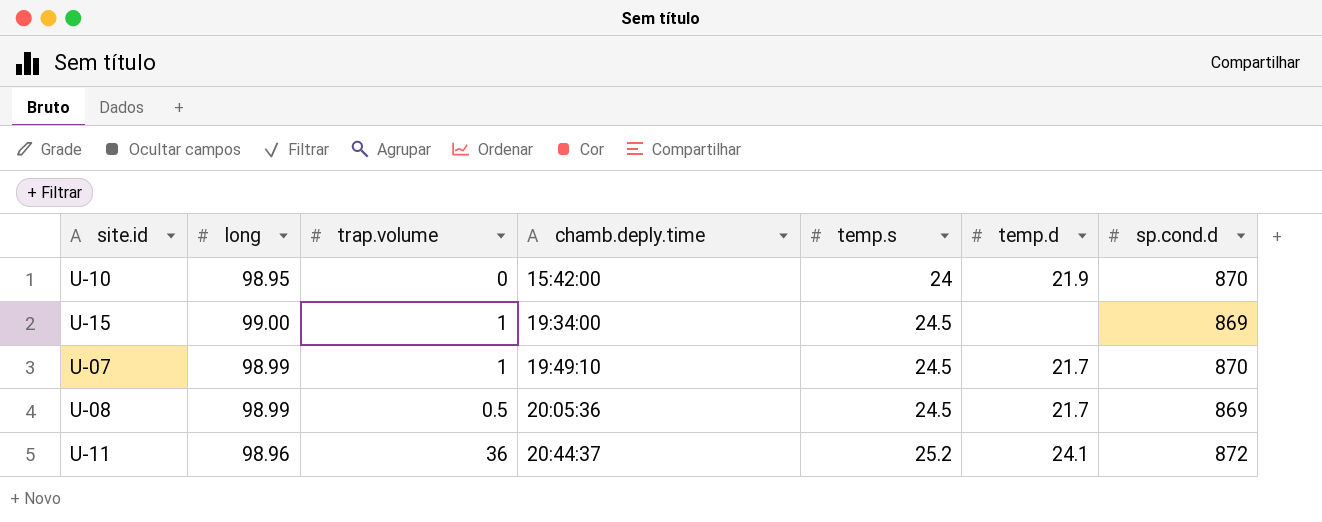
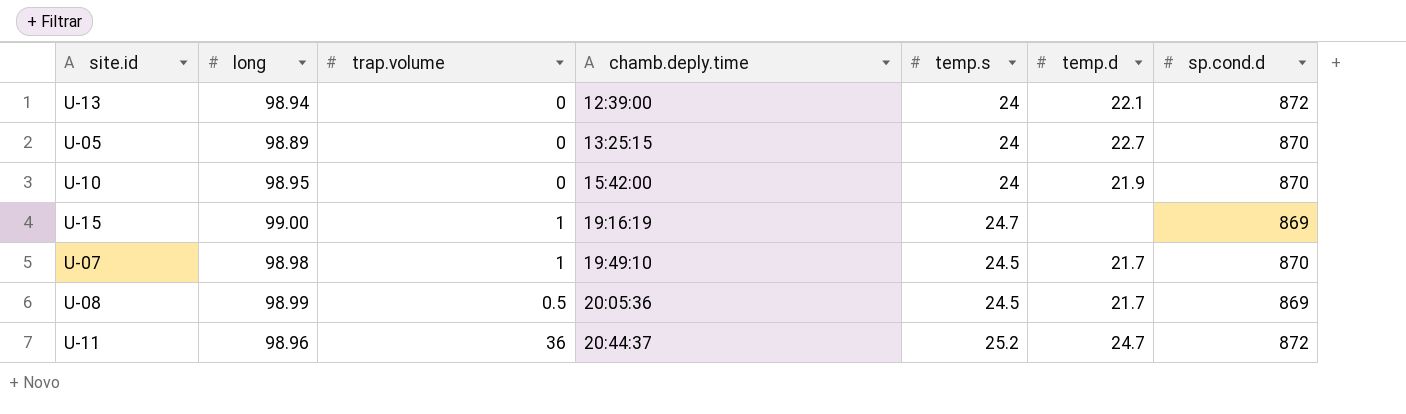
row U-13: none -> 98.94 | 0 | 12:39:00 | 24 | 22.1 | 872
row U-05: none -> 98.89 | 0 | 13:25:15 | 24 | 22.7 | 870
U-15 | chamb.deply.time: 19:34:00 -> 19:16:19
U-15 | temp.s: 24.5 -> 24.7
U-07 | long: 98.99 -> 98.98
U-11 | temp.d: 24.1 -> 24.7

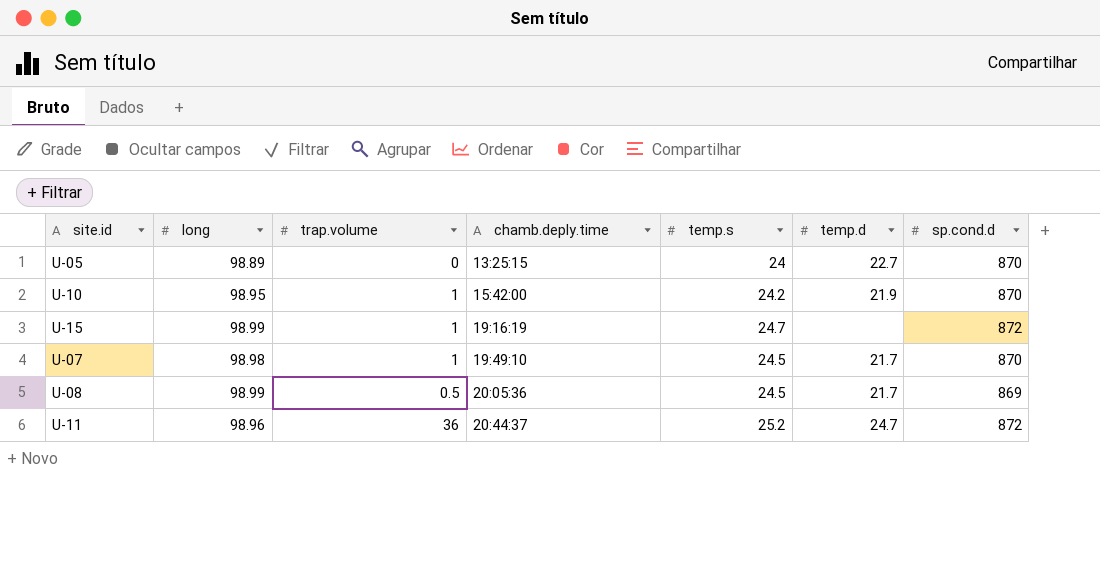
row U-13: 98.94 | 0 | 12:39:00 | 24 | 22.1 | 872 -> none
U-10 | trap.volume: 0 -> 1
U-10 | temp.s: 24 -> 24.2
U-15 | long: 99.00 -> 98.99
U-15 | sp.cond.d: 869 -> 872

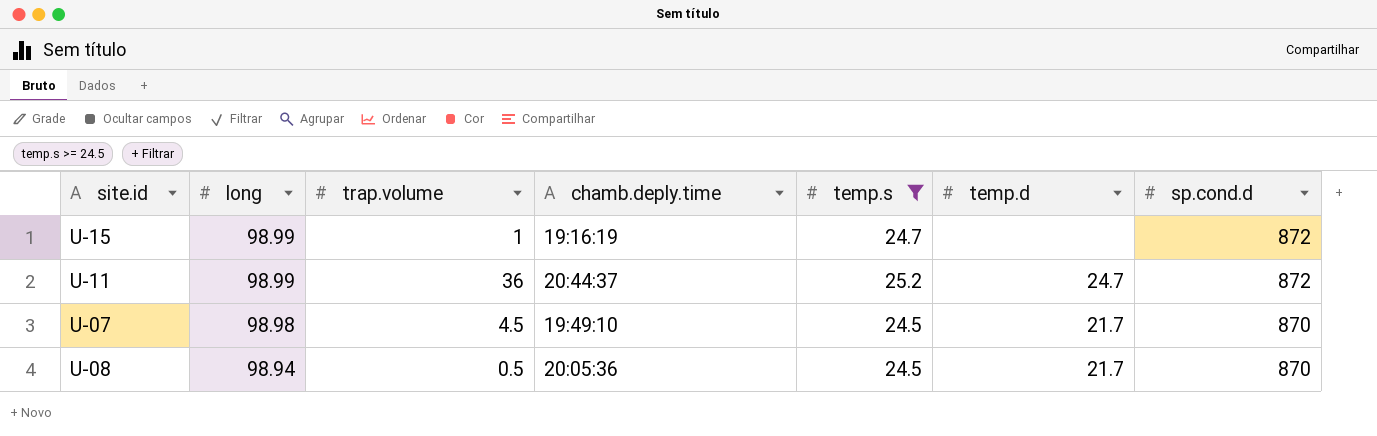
filter: none -> temp.s >= 24.5
row order: chamb.deply.time ascending -> long descending
U-11 | long: 98.96 -> 98.99
U-07 | trap.volume: 1 -> 4.5
U-08 | long: 98.99 -> 98.94
U-08 | sp.cond.d: 869 -> 870

